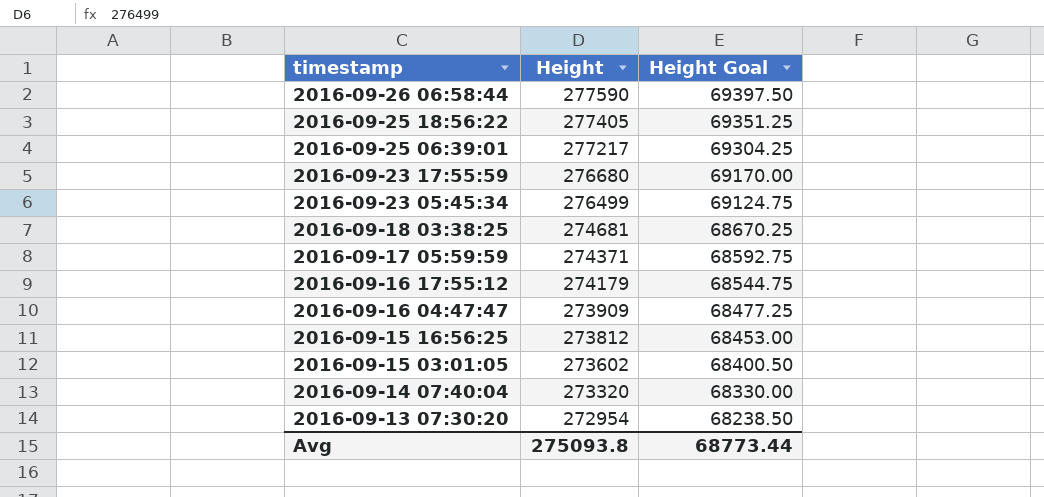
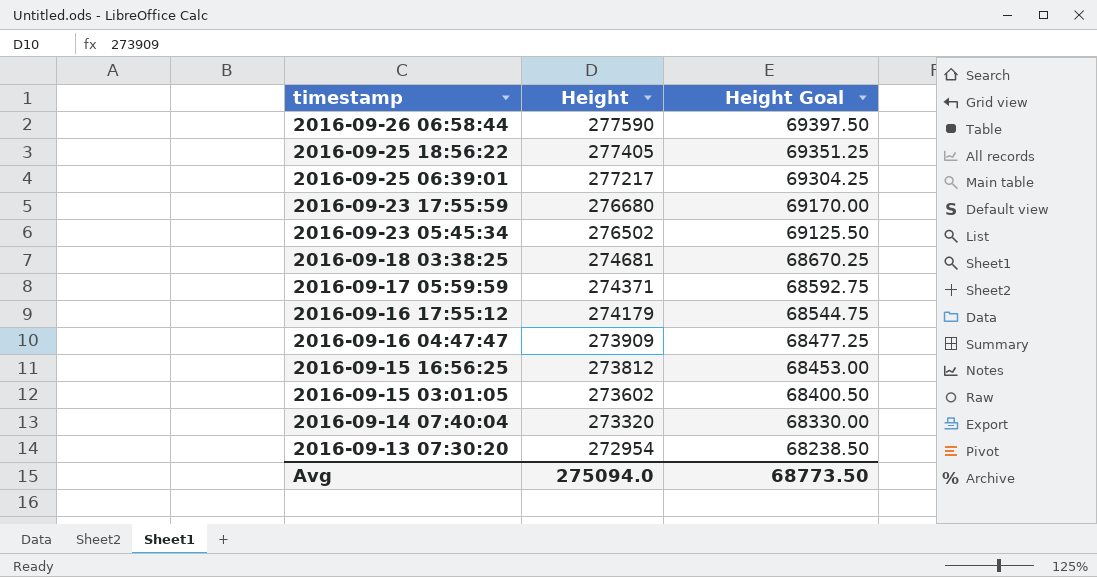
2016-09-23 05:45:34 | Height: 276499 -> 276502
2016-09-23 05:45:34 | Height Goal: 69124.75 -> 69125.50
Avg | Height: 275093.8 -> 275094.0
Avg | Height Goal: 68773.44 -> 68773.50

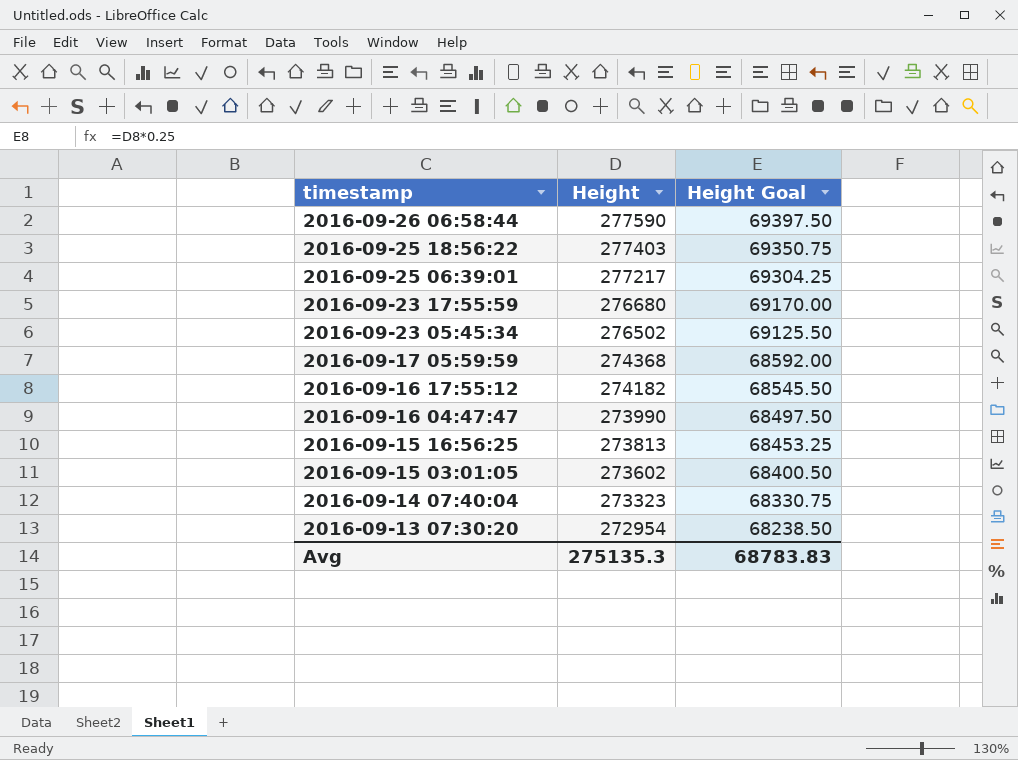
row 2016-09-18 03:38:25: 274681 | 68670.25 -> none
2016-09-25 18:56:22 | Height: 277405 -> 277403
2016-09-25 18:56:22 | Height Goal: 69351.25 -> 69350.75
2016-09-17 05:59:59 | Height: 274371 -> 274368
2016-09-17 05:59:59 | Height Goal: 68592.75 -> 68592.00
2016-09-16 17:55:12 | Height: 274179 -> 274182
2016-09-16 17:55:12 | Height Goal: 68544.75 -> 68545.50
2016-09-16 04:47:47 | Height: 273909 -> 273990
2016-09-16 04:47:47 | Height Goal: 68477.25 -> 68497.50
2016-09-15 16:56:25 | Height: 273812 -> 273813
2016-09-15 16:56:25 | Height Goal: 68453.00 -> 68453.25
2016-09-14 07:40:04 | Height: 273320 -> 273323
2016-09-14 07:40:04 | Height Goal: 68330.00 -> 68330.75
Avg | Height: 275094.0 -> 275135.3
Avg | Height Goal: 68773.50 -> 68783.83

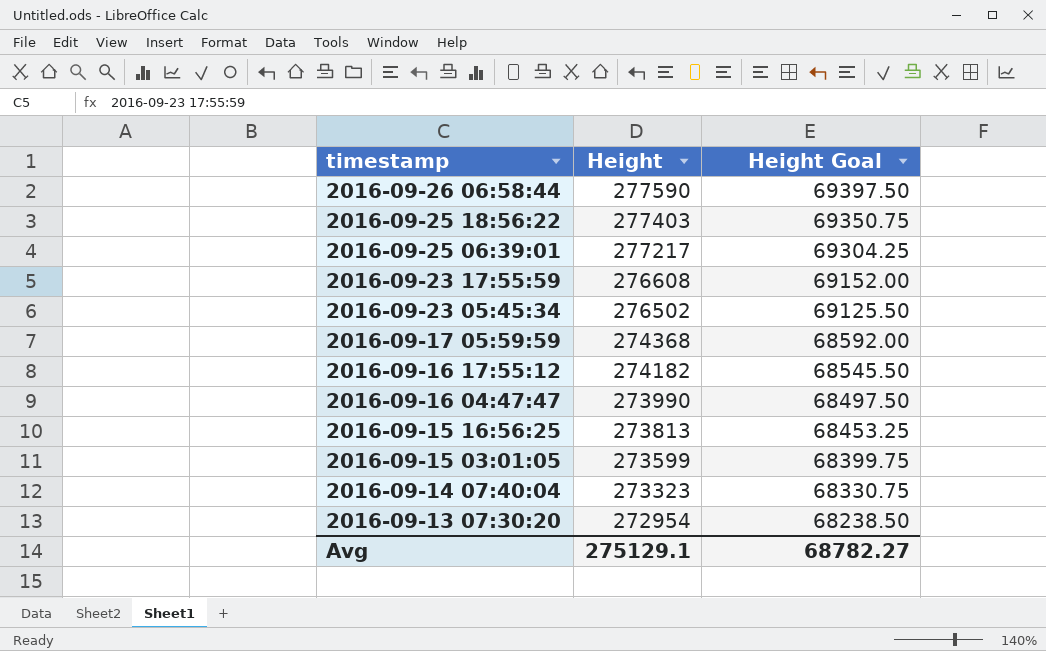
2016-09-23 17:55:59 | Height: 276680 -> 276608
2016-09-23 17:55:59 | Height Goal: 69170.00 -> 69152.00
2016-09-15 03:01:05 | Height: 273602 -> 273599
2016-09-15 03:01:05 | Height Goal: 68400.50 -> 68399.75
Avg | Height: 275135.3 -> 275129.1
Avg | Height Goal: 68783.83 -> 68782.27

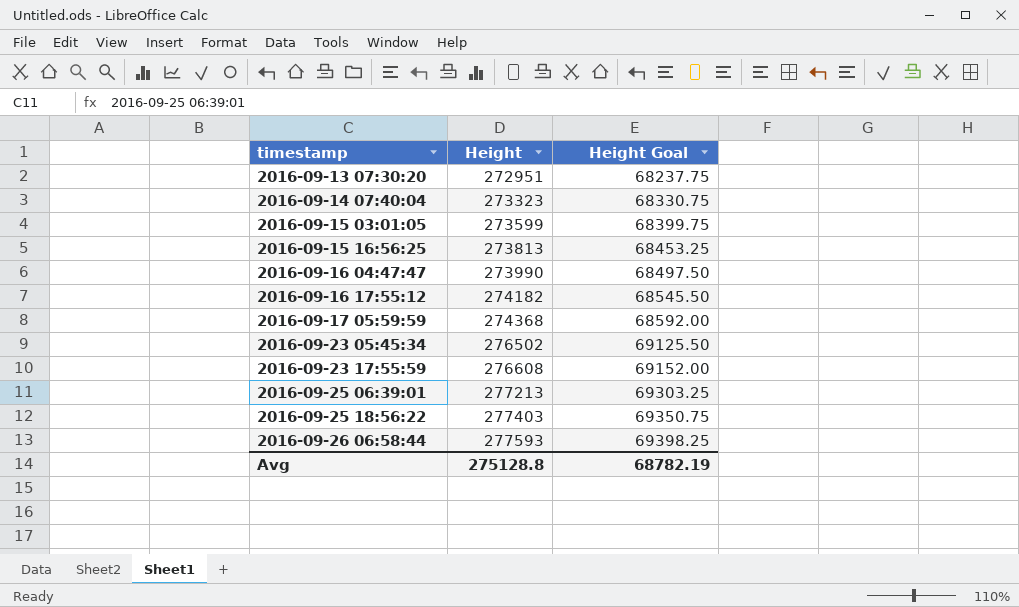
row order: timestamp descending -> timestamp ascending
2016-09-13 07:30:20 | Height: 272954 -> 272951
2016-09-13 07:30:20 | Height Goal: 68238.50 -> 68237.75
2016-09-25 06:39:01 | Height: 277217 -> 277213
2016-09-25 06:39:01 | Height Goal: 69304.25 -> 69303.25
2016-09-26 06:58:44 | Height: 277590 -> 277593
2016-09-26 06:58:44 | Height Goal: 69397.50 -> 69398.25
Avg | Height: 275129.1 -> 275128.8
Avg | Height Goal: 68782.27 -> 68782.19

